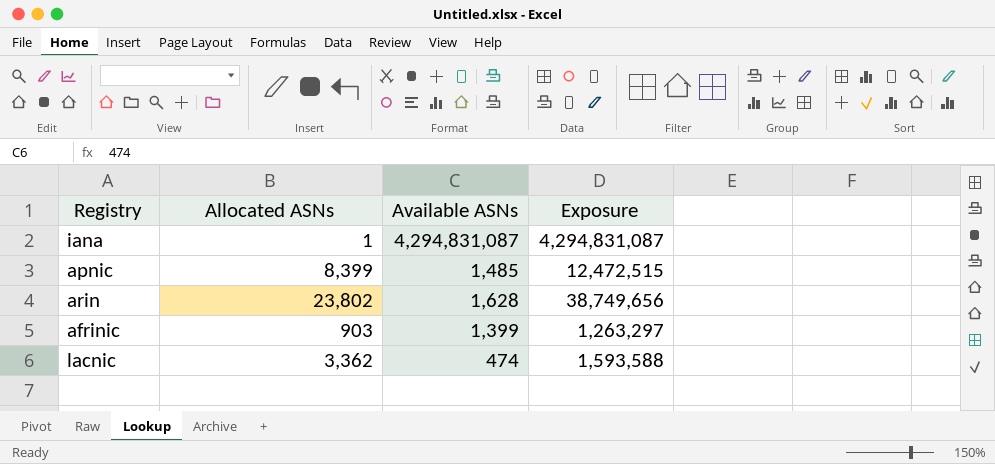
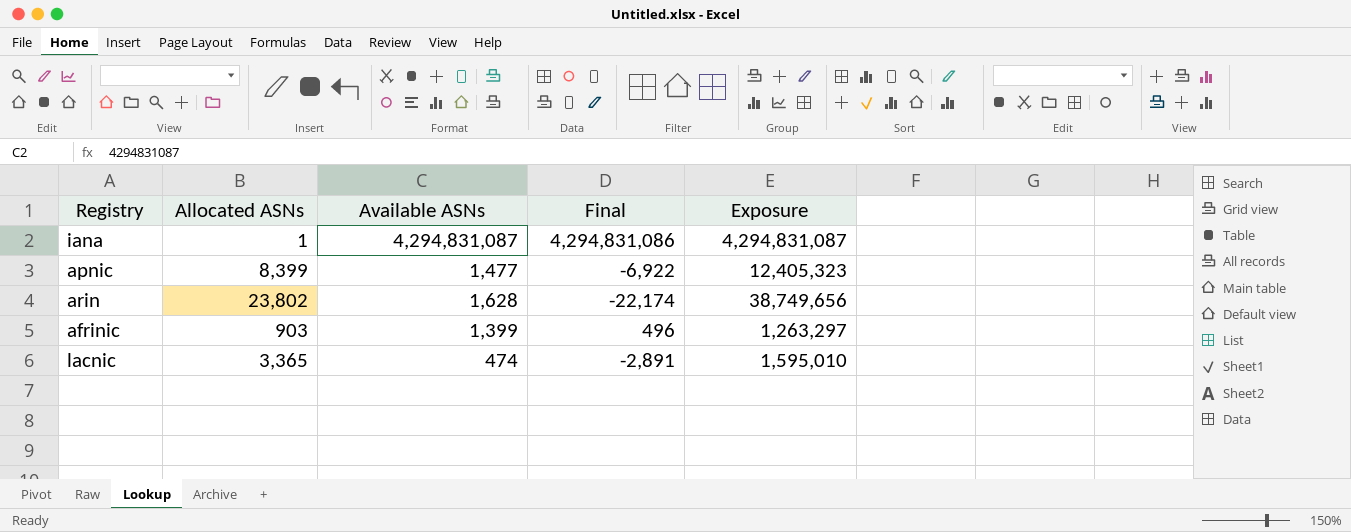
column Final | formula: none -> [Available ASNs] - [Allocated ASNs]
apnic | Available ASNs: 1,485 -> 1,477
apnic | Exposure: 12,472,515 -> 12,405,323
lacnic | Allocated ASNs: 3,362 -> 3,365
lacnic | Exposure: 1,593,588 -> 1,595,010

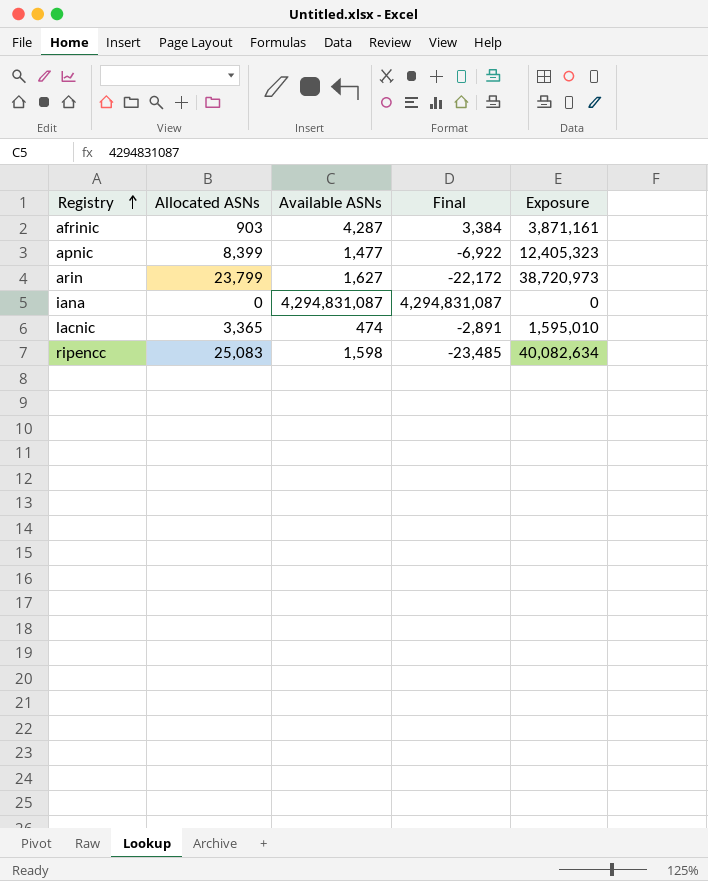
row order: none -> Registry ascending
afrinic | Available ASNs: 1,399 -> 4,287
afrinic | Final: 496 -> 3,384
afrinic | Exposure: 1,263,297 -> 3,871,161
arin | Allocated ASNs: 23,802 -> 23,799
arin | Available ASNs: 1,628 -> 1,627
arin | Final: -22,174 -> -22,172
arin | Exposure: 38,749,656 -> 38,720,973
iana | Allocated ASNs: 1 -> 0
iana | Final: 4,294,831,086 -> 4,294,831,087
iana | Exposure: 4,294,831,087 -> 0
row ripencc: none -> 25,083 | 1,598 | -23,485 | 40,082,634

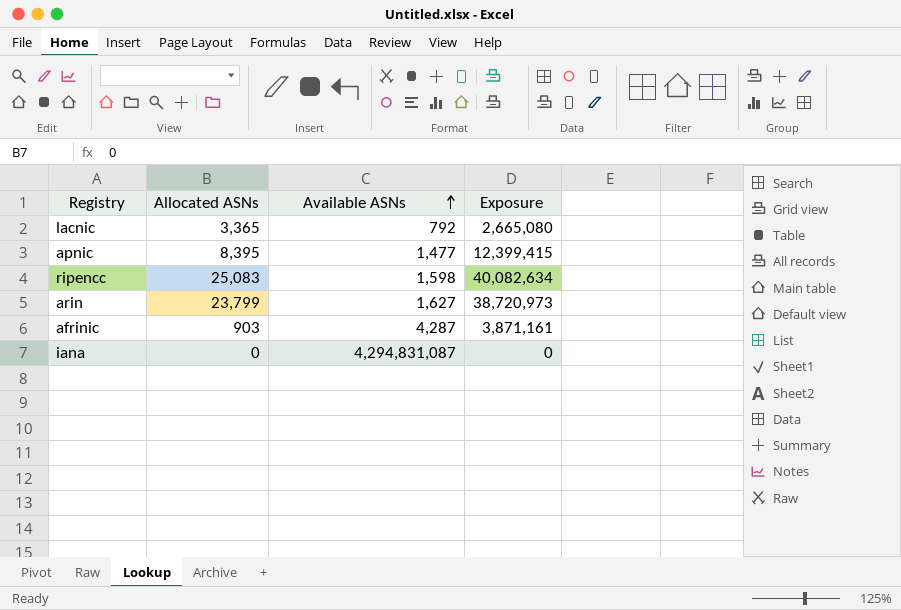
row order: Registry ascending -> Available ASNs ascending
column Final | formula: [Available ASNs] - [Allocated ASNs] -> none
lacnic | Available ASNs: 474 -> 792
lacnic | Exposure: 1,595,010 -> 2,665,080
apnic | Allocated ASNs: 8,399 -> 8,395
apnic | Exposure: 12,405,323 -> 12,399,415

